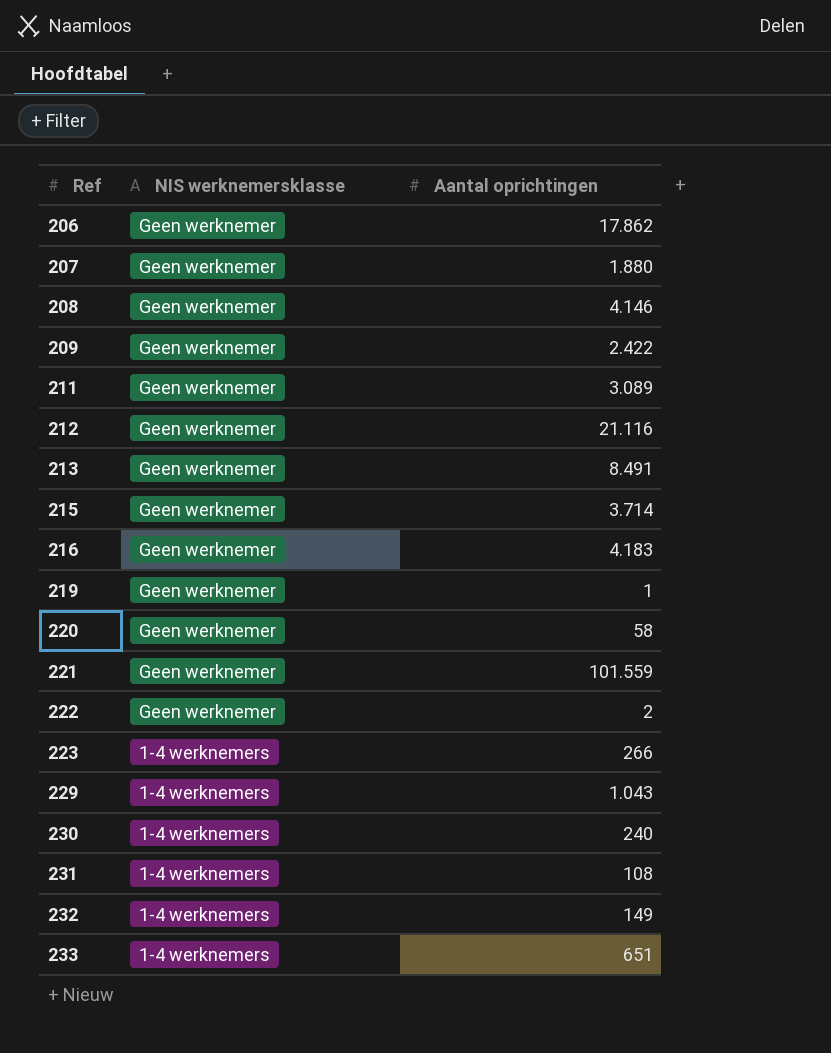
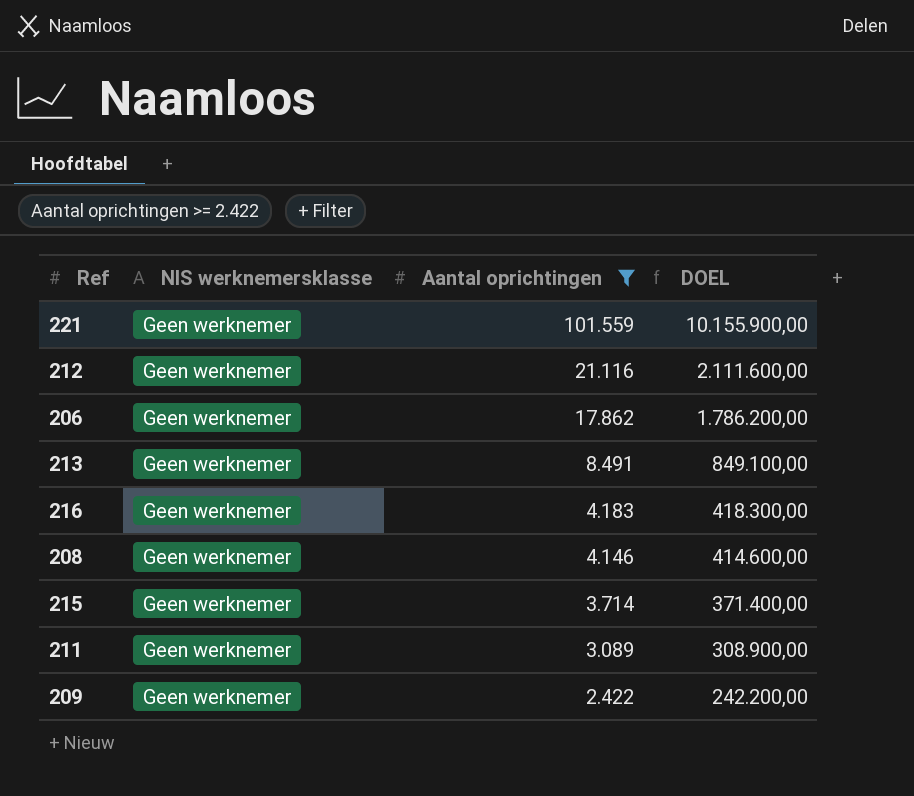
filter: none -> Aantal oprichtingen >= 2.422
row order: Ref ascending -> Aantal oprichtingen descending
column DOEL | formula: none -> [Aantal oprichtingen] * 100

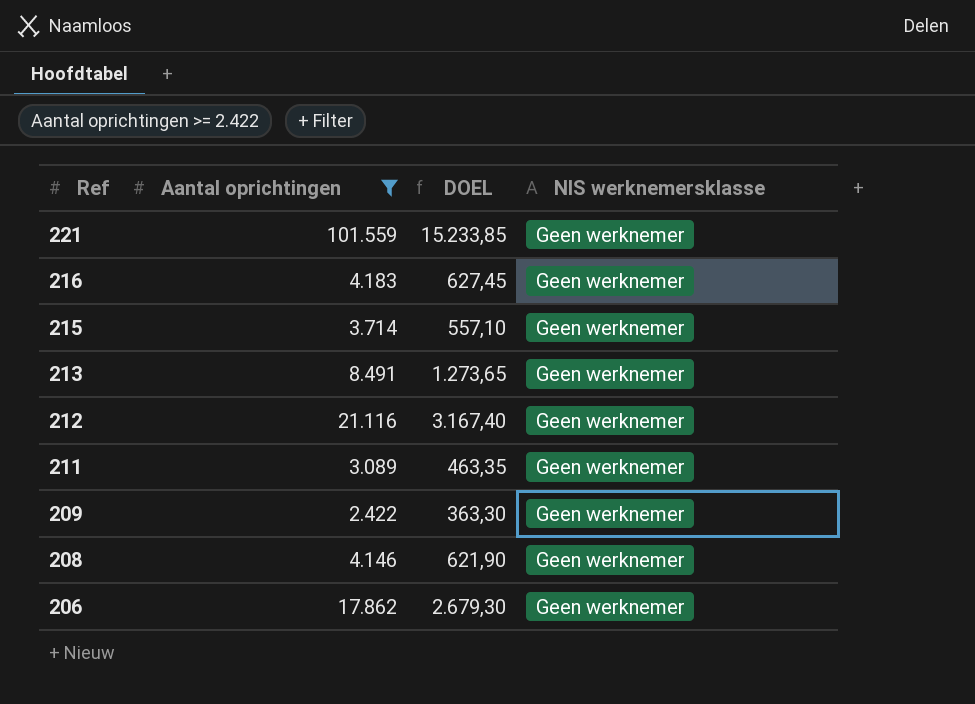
row order: Aantal oprichtingen descending -> Ref descending
column DOEL | formula: [Aantal oprichtingen] * 100 -> [Aantal oprichtingen] * 0,15
column NIS werknemersklasse | position: 2 -> 4

